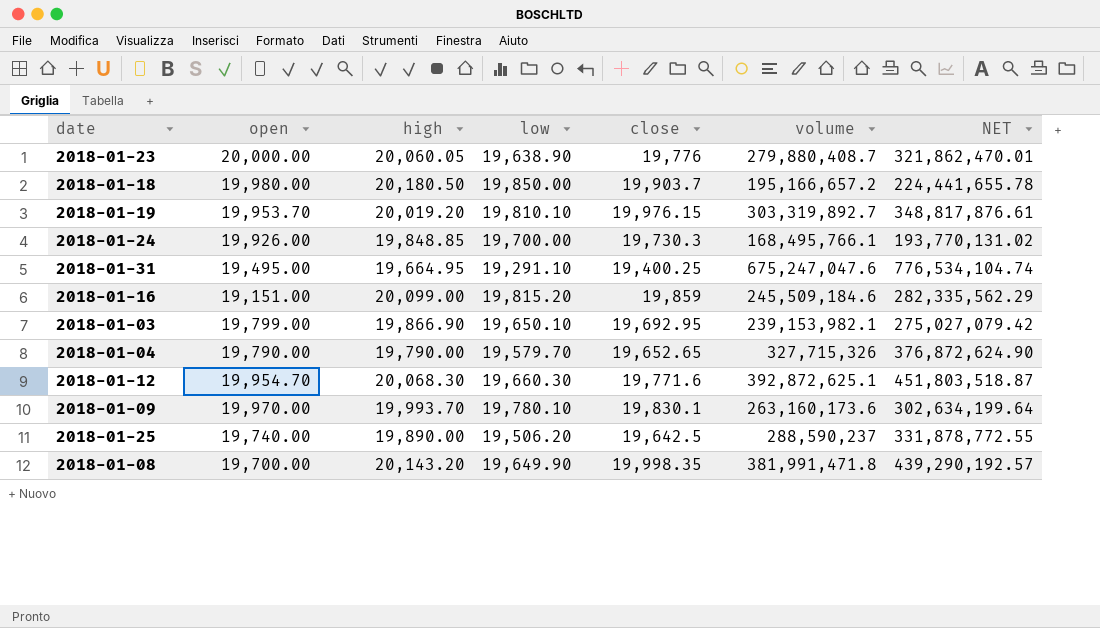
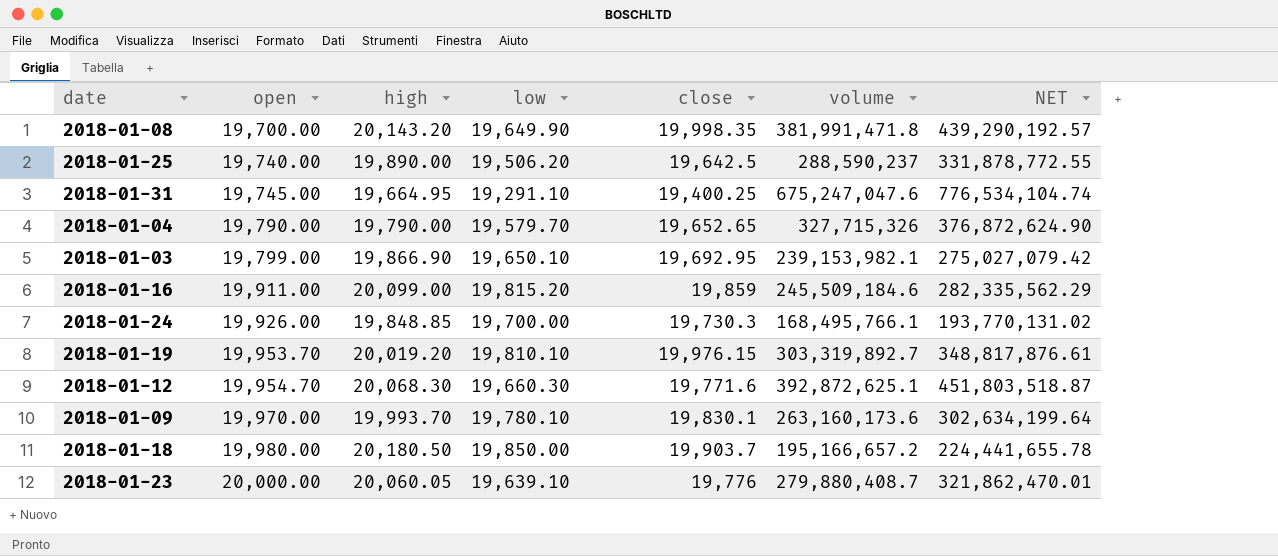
row order: none -> open ascending
2018-01-31 | open: 19,495.00 -> 19,745.00
2018-01-16 | open: 19,151.00 -> 19,911.00
2018-01-23 | low: 19,638.90 -> 19,639.10

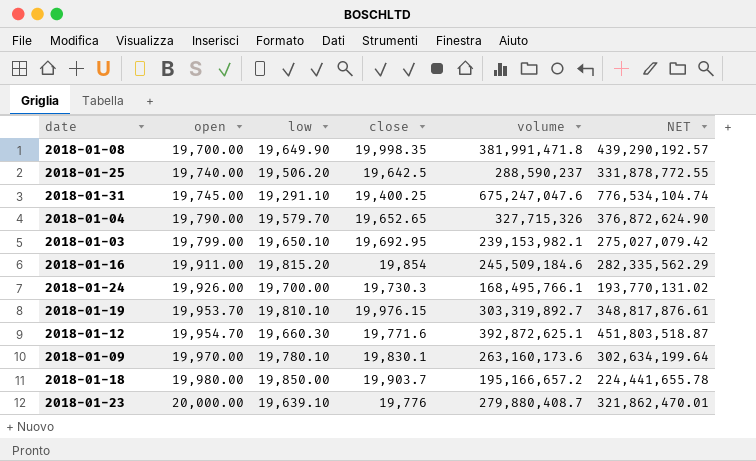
column high | position: 3 -> none
2018-01-16 | close: 19,859 -> 19,854

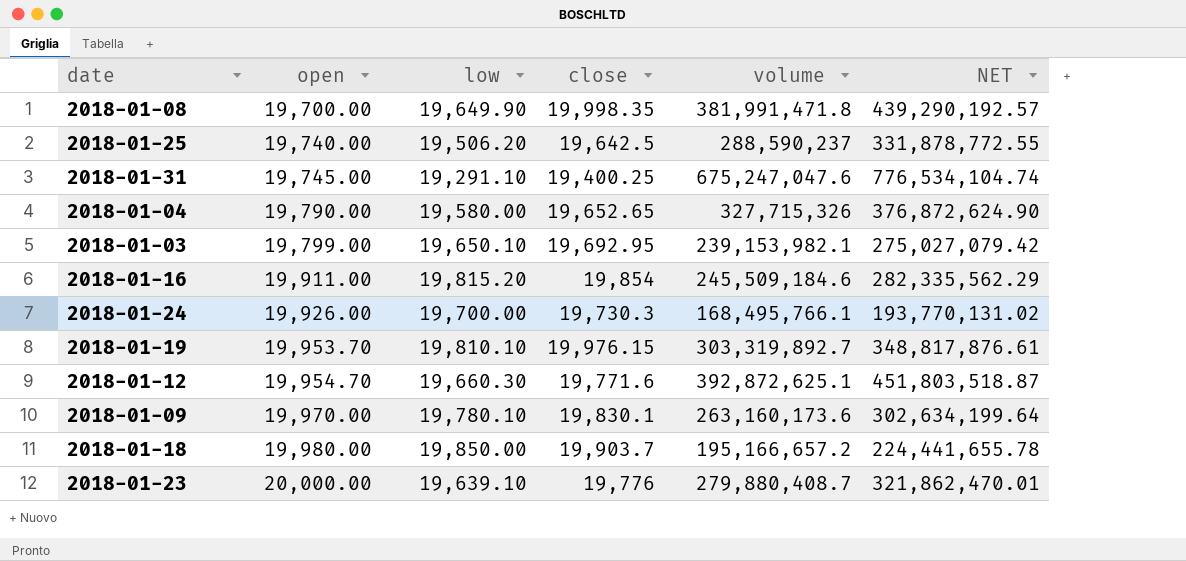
2018-01-04 | low: 19,579.70 -> 19,580.00

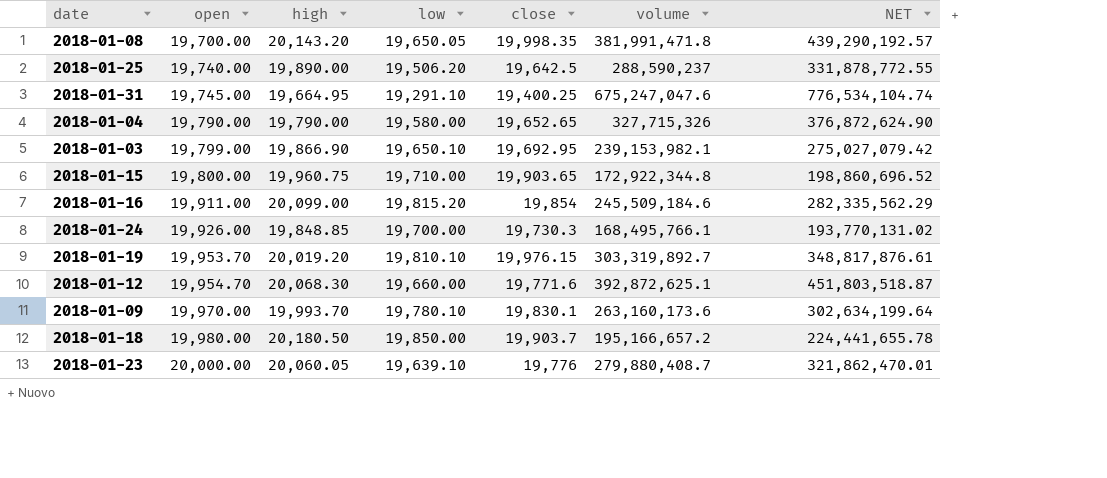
column high | position: none -> 3
2018-01-08 | low: 19,649.90 -> 19,650.05
row 2018-01-15: none -> 19,800.00 | 19,960.75 | 19,710.00 | 19,903.65 | 172,922,344.8 | 198,860,696.52
2018-01-12 | low: 19,660.30 -> 19,660.00

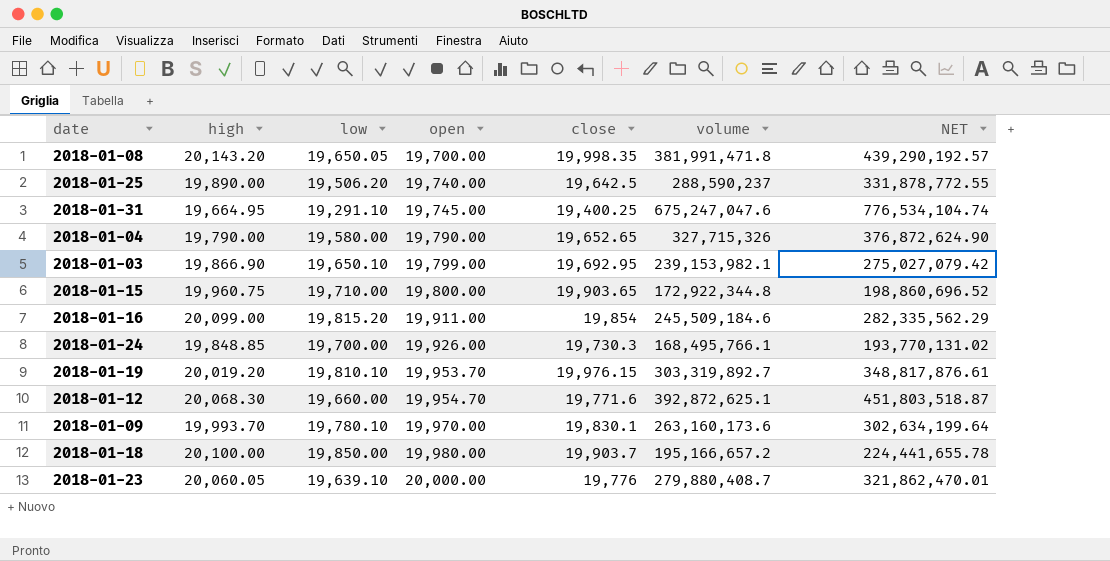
column open | position: 2 -> 4
2018-01-18 | high: 20,180.50 -> 20,100.00

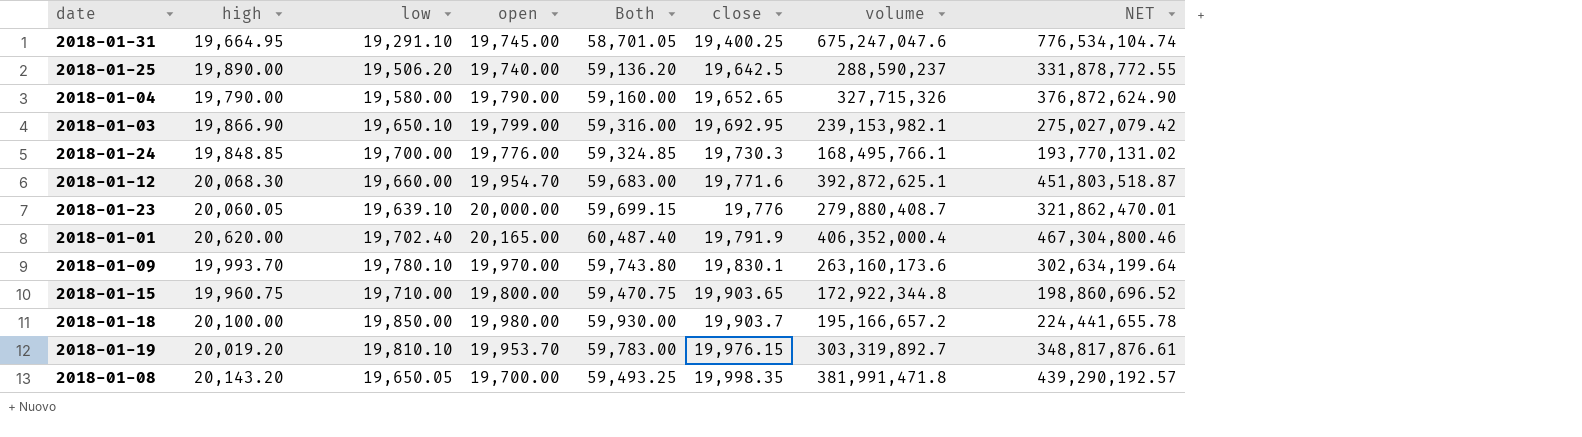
row order: open ascending -> close ascending
column Both | formula: none -> [high] + [low] + [open]
row 2018-01-16: 20,099.00 | 19,815.20 | 19,911.00 | 19,854 | 245,509,184.6 | 282,335,562.29 -> none
2018-01-24 | open: 19,926.00 -> 19,776.00
row 2018-01-01: none -> 20,620.00 | 19,702.40 | 20,165.00 | 60,487.40 | 19,791.9 | 406,352,000.4 | 467,304,800.46

